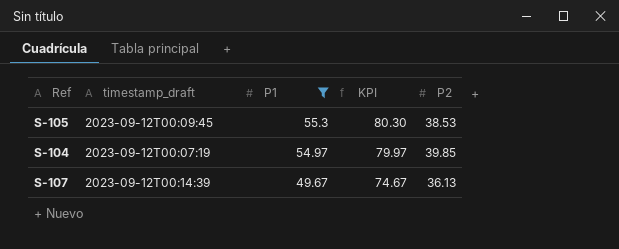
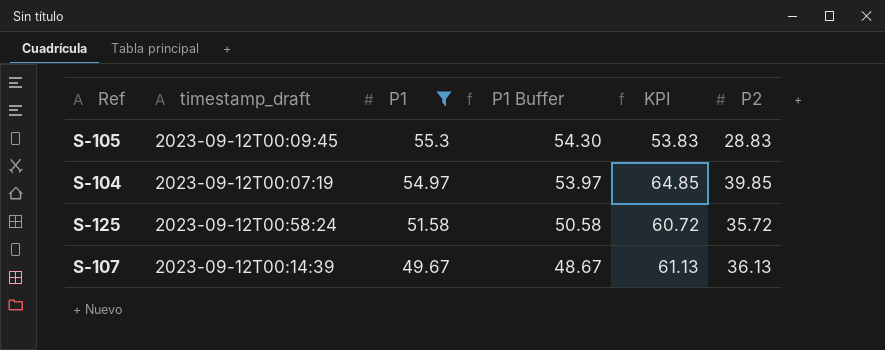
column P1 Buffer | formula: none -> [P1] - 1
column KPI | formula: [P1] + 25 -> [P2] + 25
S-105 | P2: 38.53 -> 28.83
row S-125: none -> 2023-09-12T00:58:24 | 51.58 | 50.58 | 60.72 | 35.72

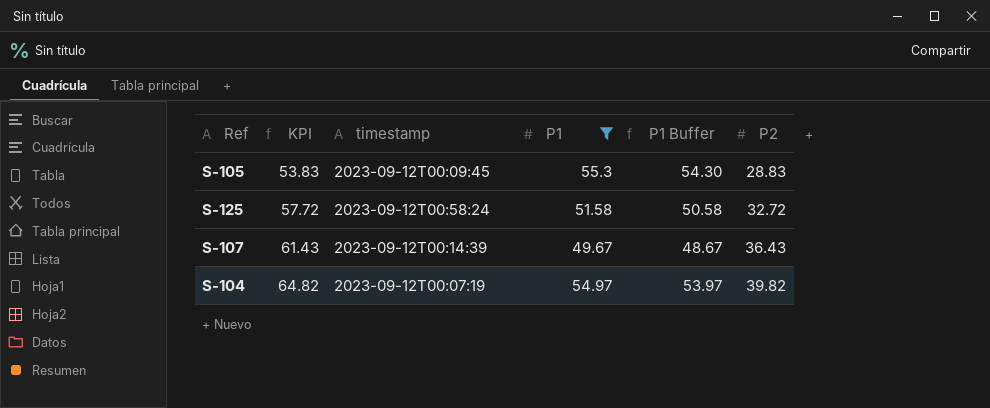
row order: P1 descending -> KPI ascending
column KPI | position: 5 -> 2
column name: timestamp_draft -> timestamp
S-125 | KPI: 60.72 -> 57.72
S-125 | P2: 35.72 -> 32.72
S-107 | KPI: 61.13 -> 61.43
S-107 | P2: 36.13 -> 36.43
S-104 | KPI: 64.85 -> 64.82
S-104 | P2: 39.85 -> 39.82

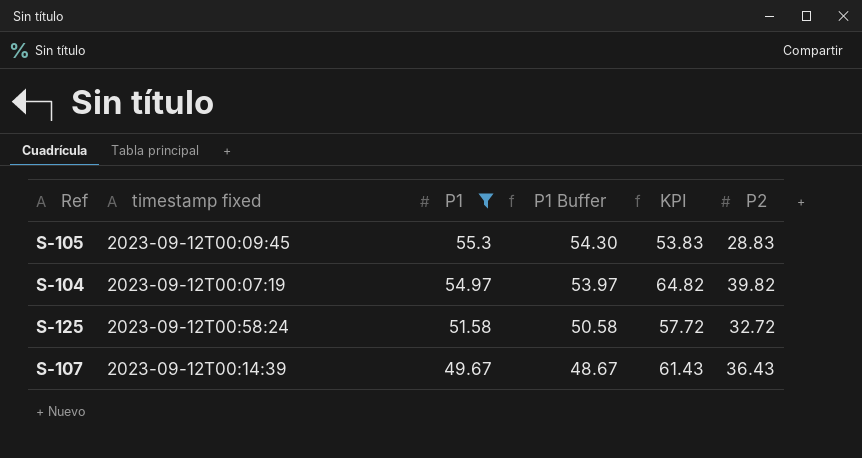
row order: KPI ascending -> P1 descending
column name: timestamp -> timestamp fixed
column KPI | position: 2 -> 5

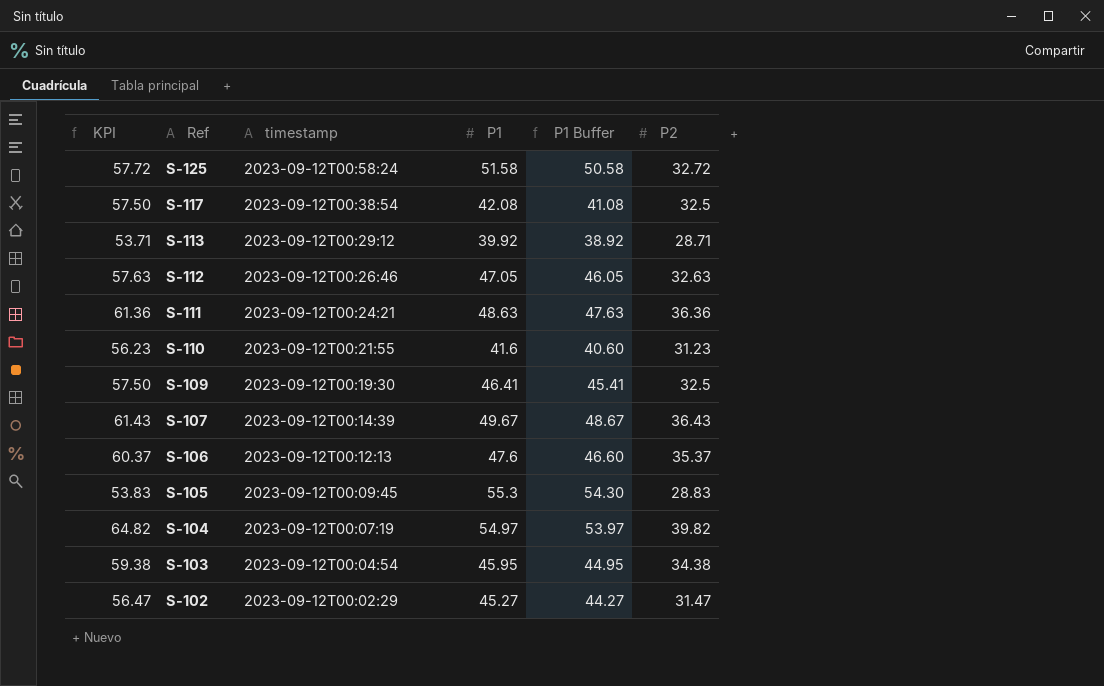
filter: P1 >= 49.67 -> none
row order: P1 descending -> Ref descending
column KPI | position: 5 -> 1
column name: timestamp fixed -> timestamp

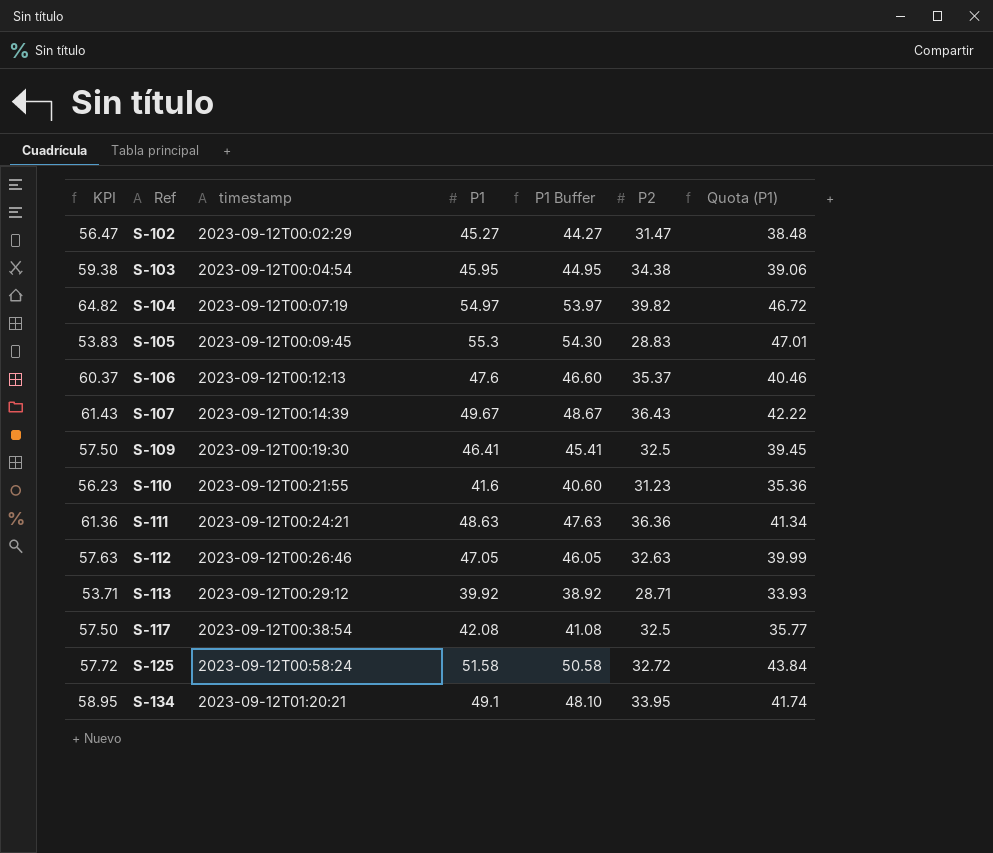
row order: Ref descending -> Ref ascending
column Quota (P1) | formula: none -> [P1] * 0.85
row S-134: none -> 58.95 | 2023-09-12T01:20:21 | 49.1 | 48.10 | 33.95 | 41.74

